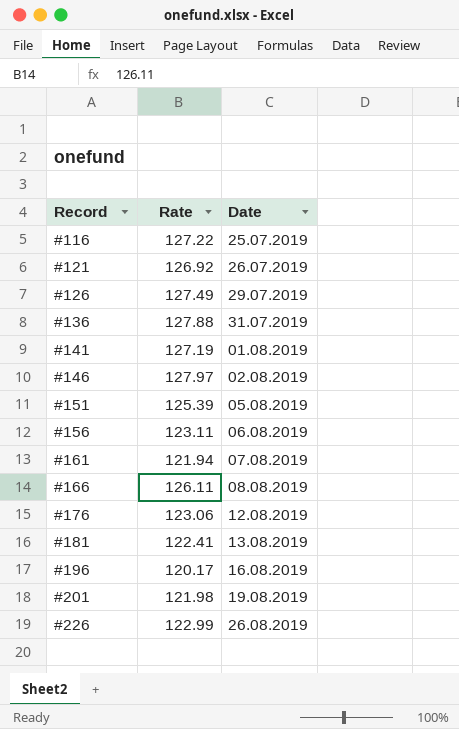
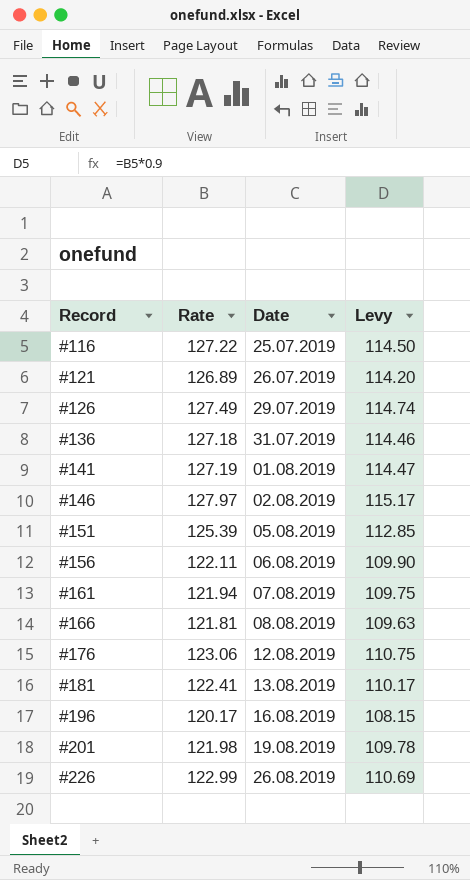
column Levy | formula: none -> [Rate] * 0.9
#121 | Rate: 126.92 -> 126.89
#136 | Rate: 127.88 -> 127.18
#156 | Rate: 123.11 -> 122.11
#166 | Rate: 126.11 -> 121.81

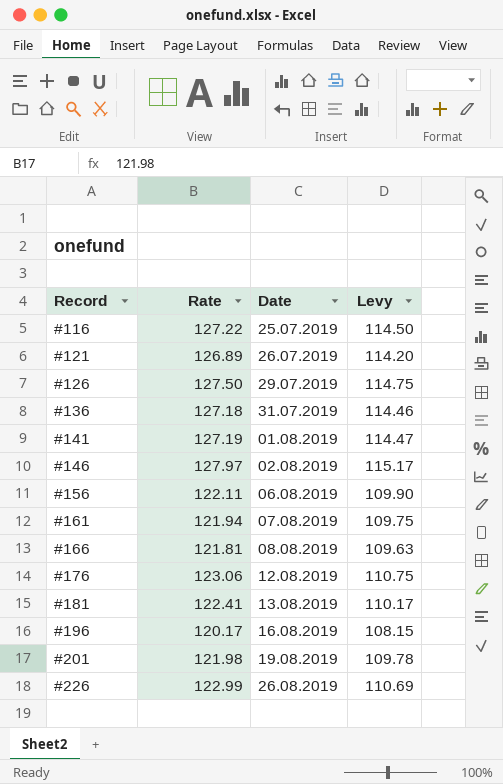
row #151: 125.39 | 05.08.2019 | 112.85 -> none
#126 | Rate: 127.49 -> 127.50
#126 | Levy: 114.74 -> 114.75

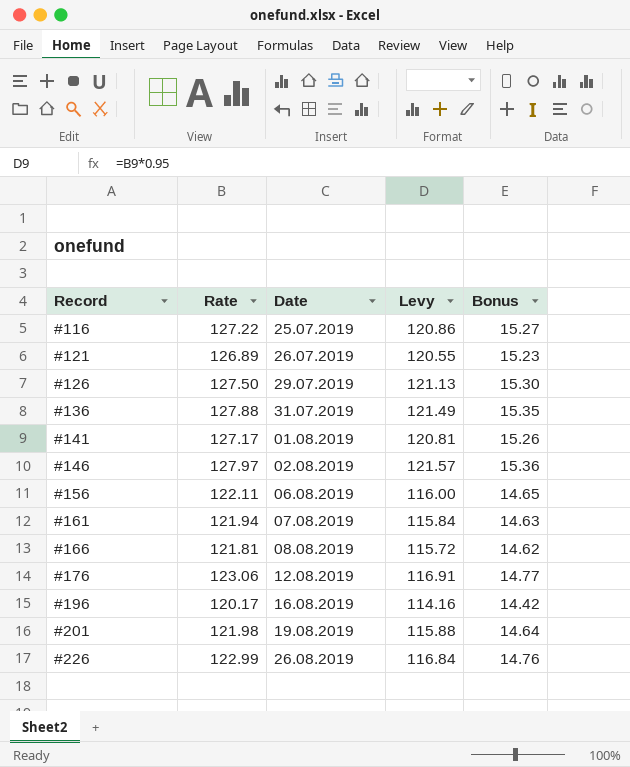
column Levy | formula: [Rate] * 0.9 -> [Rate] * 0.95
column Bonus | formula: none -> [Rate] * 0.12
row #181: 122.41 | 13.08.2019 | 110.17 -> none
#136 | Rate: 127.18 -> 127.88
#141 | Rate: 127.19 -> 127.17

